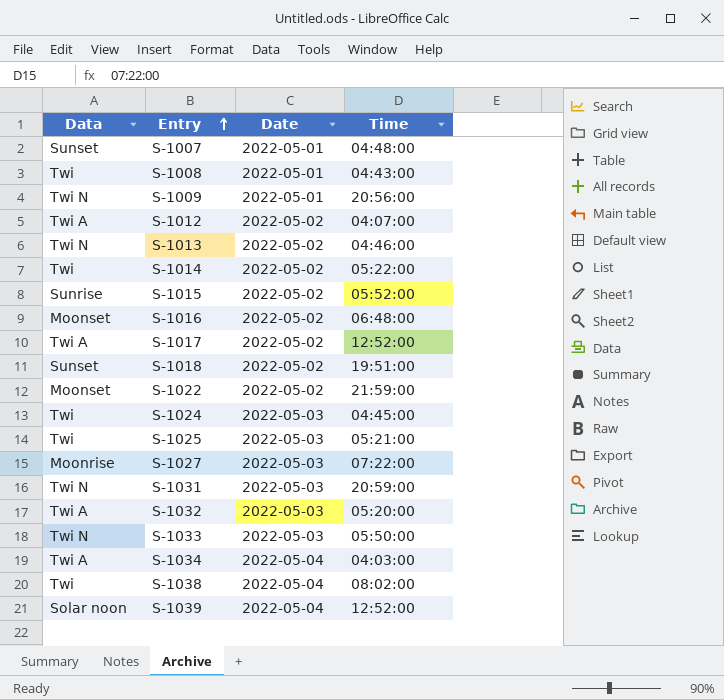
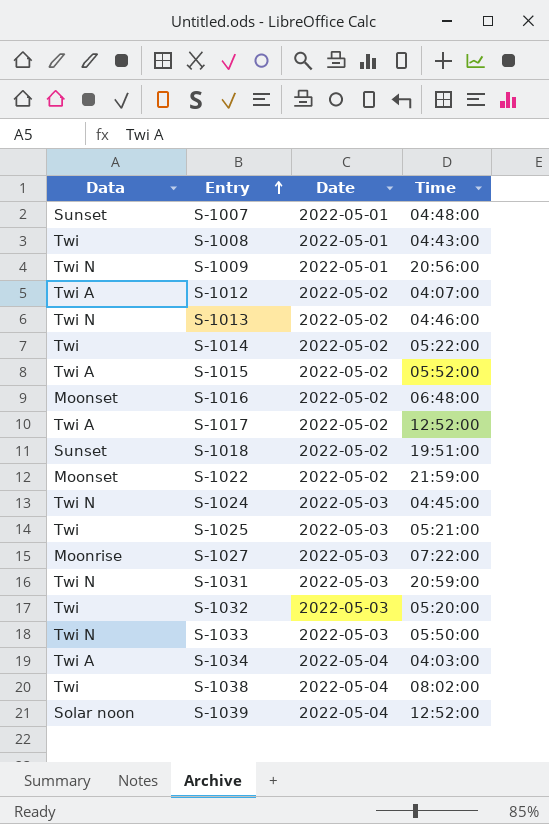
S-1015 | Data: Sunrise -> Twi A
S-1024 | Data: Twi -> Twi N
S-1032 | Data: Twi A -> Twi

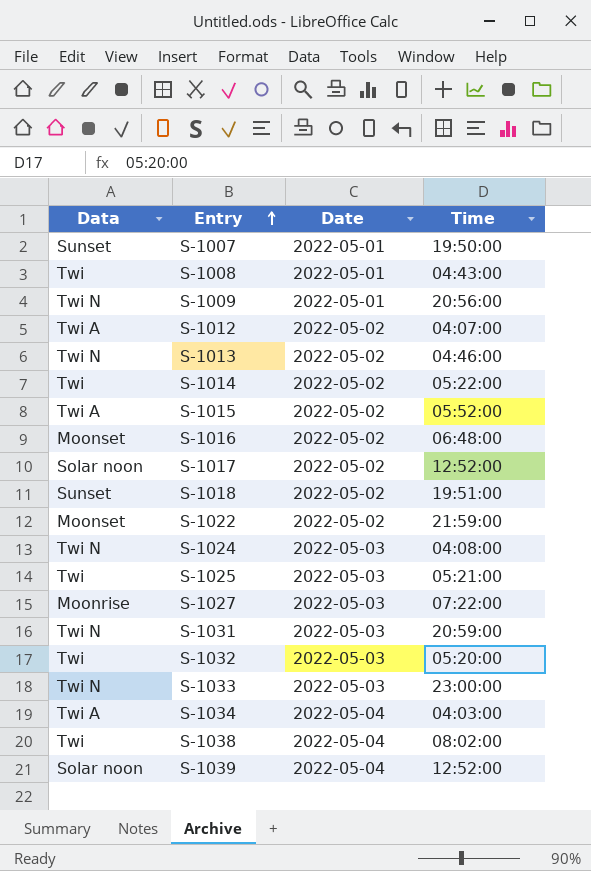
S-1007 | Time: 04:48:00 -> 19:50:00
S-1017 | Data: Twi A -> Solar noon
S-1024 | Time: 04:45:00 -> 04:08:00
S-1033 | Time: 05:50:00 -> 23:00:00

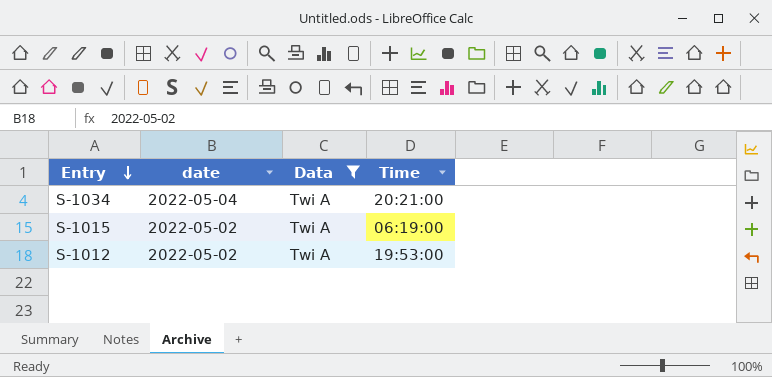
filter: none -> Data = Twi A
row order: Entry ascending -> Entry descending
column name: Date -> date
column Data | position: 1 -> 3
S-1034 | Time: 04:03:00 -> 20:21:00
S-1015 | Time: 05:52:00 -> 06:19:00
S-1012 | Time: 04:07:00 -> 19:53:00

